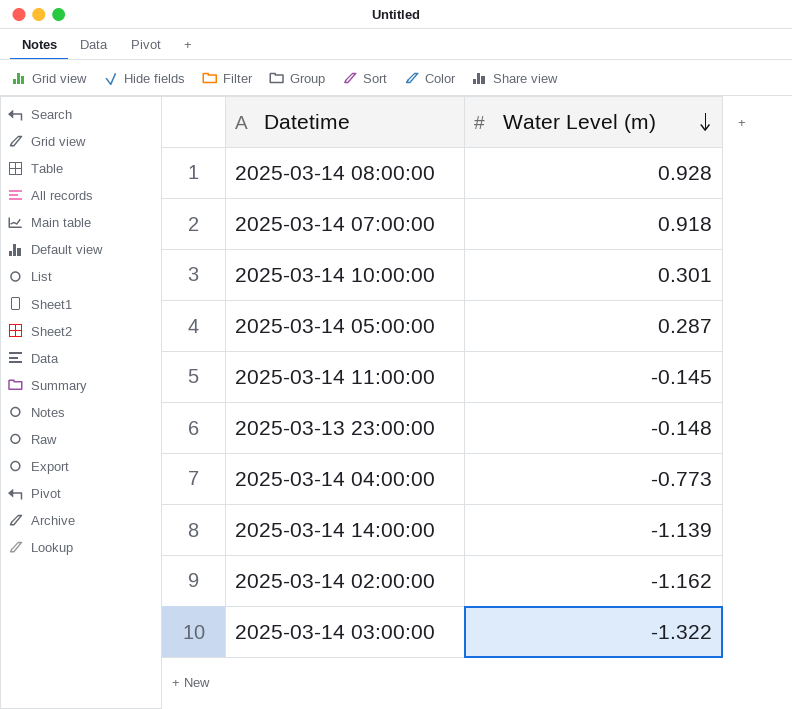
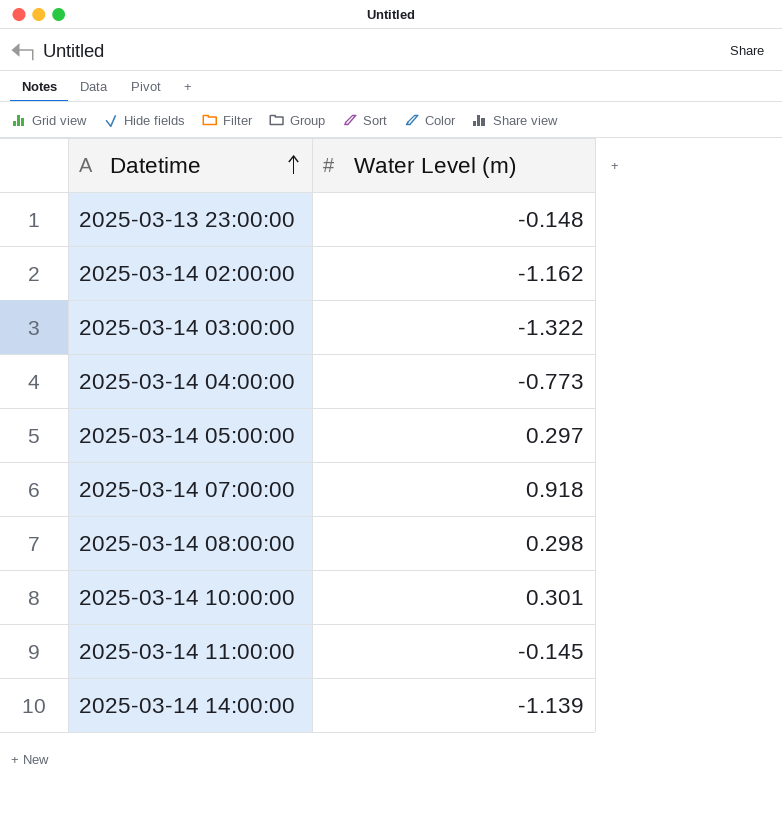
row order: Water Level (m) descending -> Datetime ascending
2025-03-14 05:00:00 | Water Level (m): 0.287 -> 0.297
2025-03-14 08:00:00 | Water Level (m): 0.928 -> 0.298

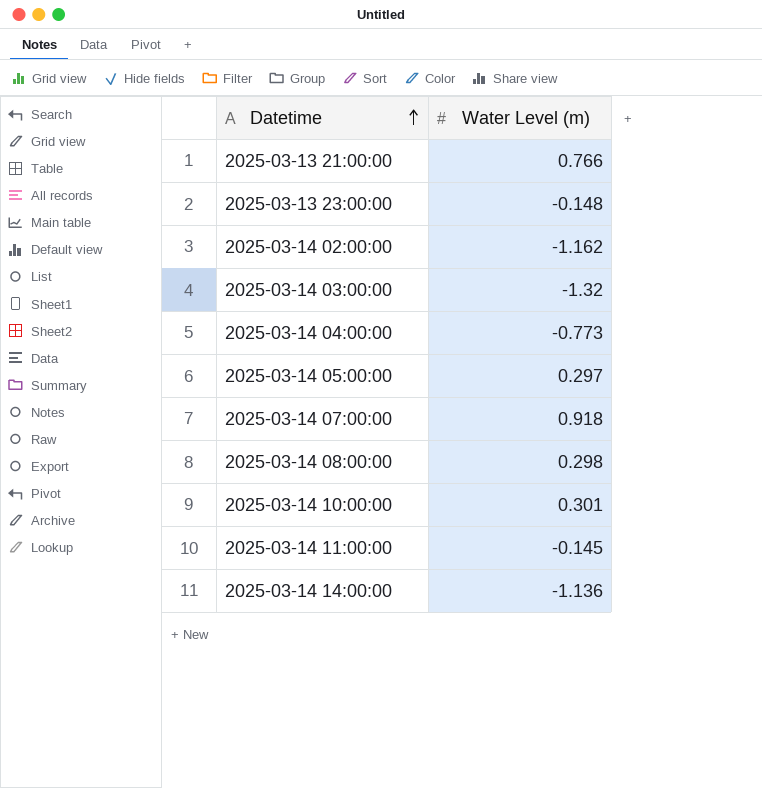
row 2025-03-13 21:00:00: none -> 0.766
2025-03-14 03:00:00 | Water Level (m): -1.322 -> -1.32
2025-03-14 14:00:00 | Water Level (m): -1.139 -> -1.136

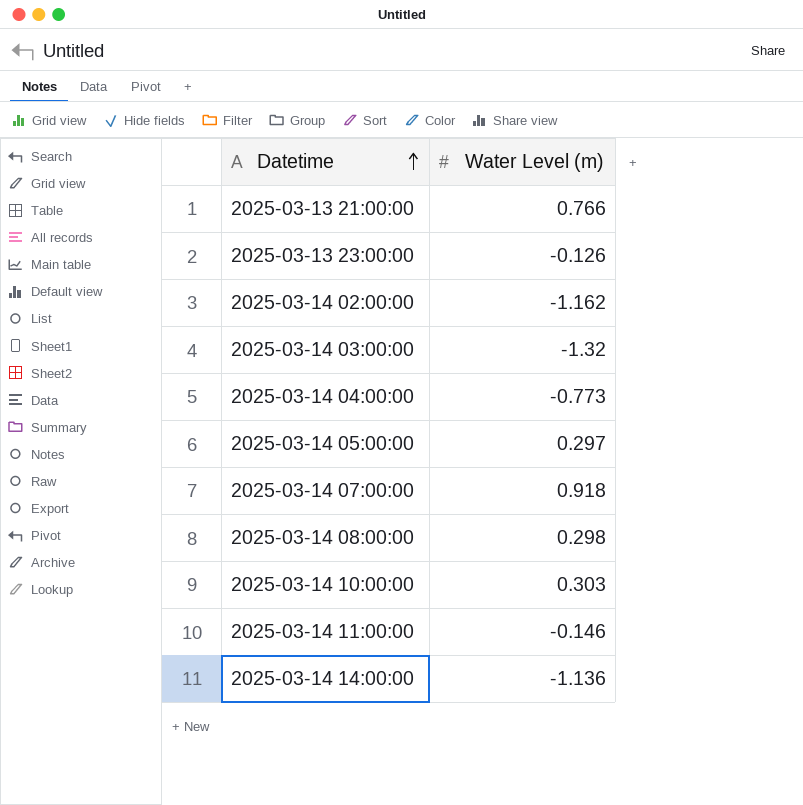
2025-03-13 23:00:00 | Water Level (m): -0.148 -> -0.126
2025-03-14 10:00:00 | Water Level (m): 0.301 -> 0.303
2025-03-14 11:00:00 | Water Level (m): -0.145 -> -0.146

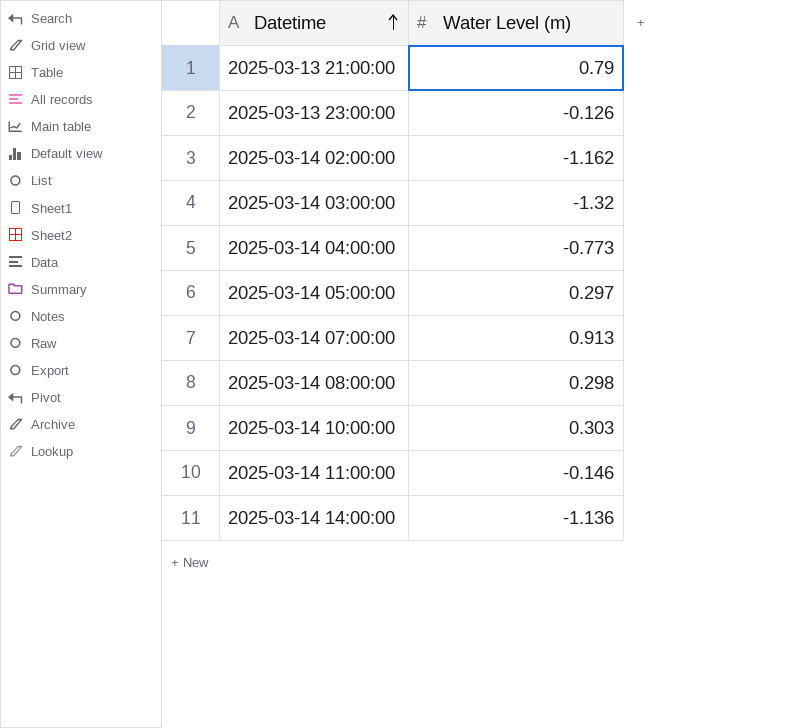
2025-03-13 21:00:00 | Water Level (m): 0.766 -> 0.79
2025-03-14 07:00:00 | Water Level (m): 0.918 -> 0.913

